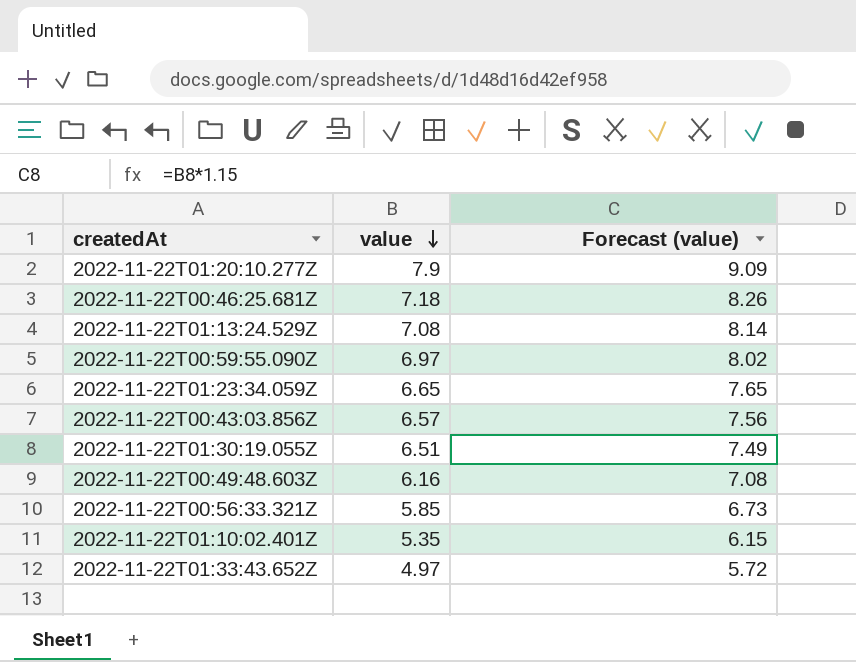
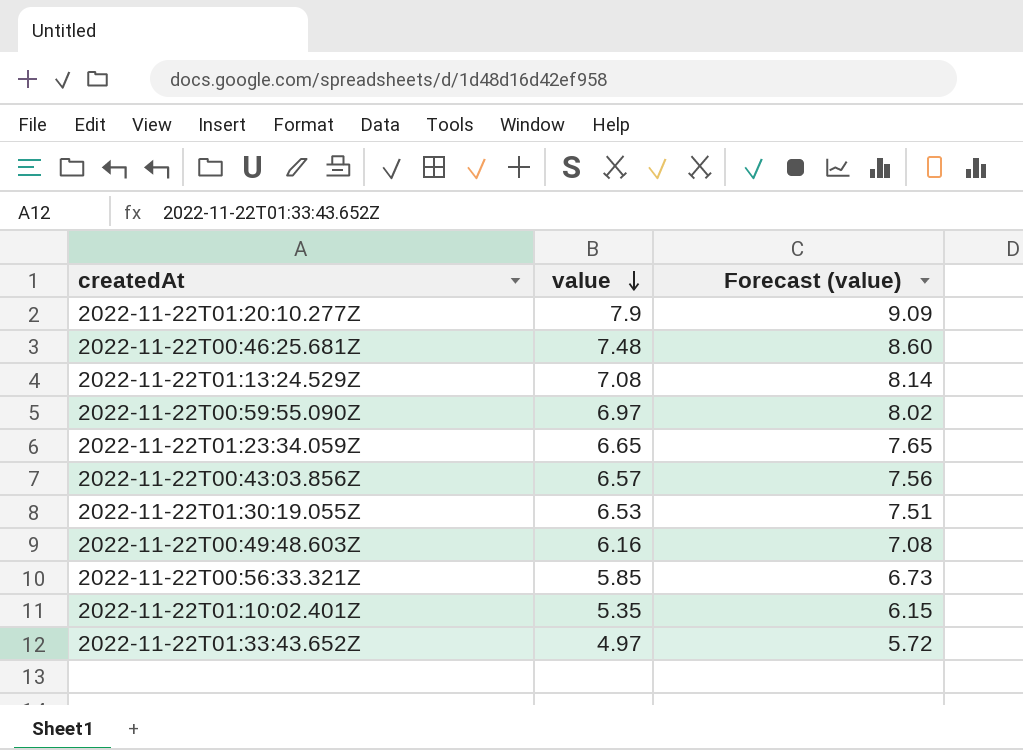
2022-11-22T00:46:25.681Z | value: 7.18 -> 7.48
2022-11-22T00:46:25.681Z | Forecast (value): 8.26 -> 8.60
2022-11-22T01:30:19.055Z | value: 6.51 -> 6.53
2022-11-22T01:30:19.055Z | Forecast (value): 7.49 -> 7.51

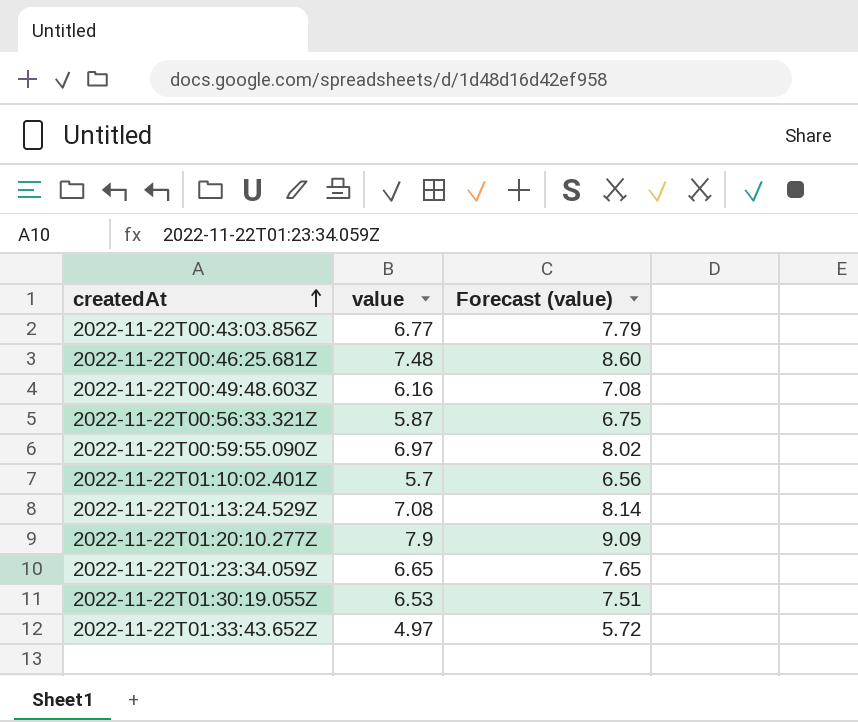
row order: value descending -> createdAt ascending
2022-11-22T00:43:03.856Z | value: 6.57 -> 6.77
2022-11-22T00:43:03.856Z | Forecast (value): 7.56 -> 7.79
2022-11-22T00:56:33.321Z | value: 5.85 -> 5.87
2022-11-22T00:56:33.321Z | Forecast (value): 6.73 -> 6.75
2022-11-22T01:10:02.401Z | value: 5.35 -> 5.7
2022-11-22T01:10:02.401Z | Forecast (value): 6.15 -> 6.56

